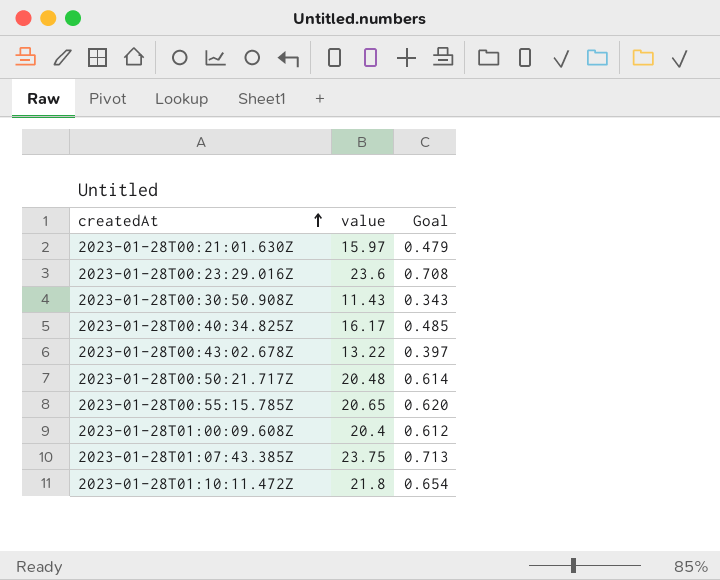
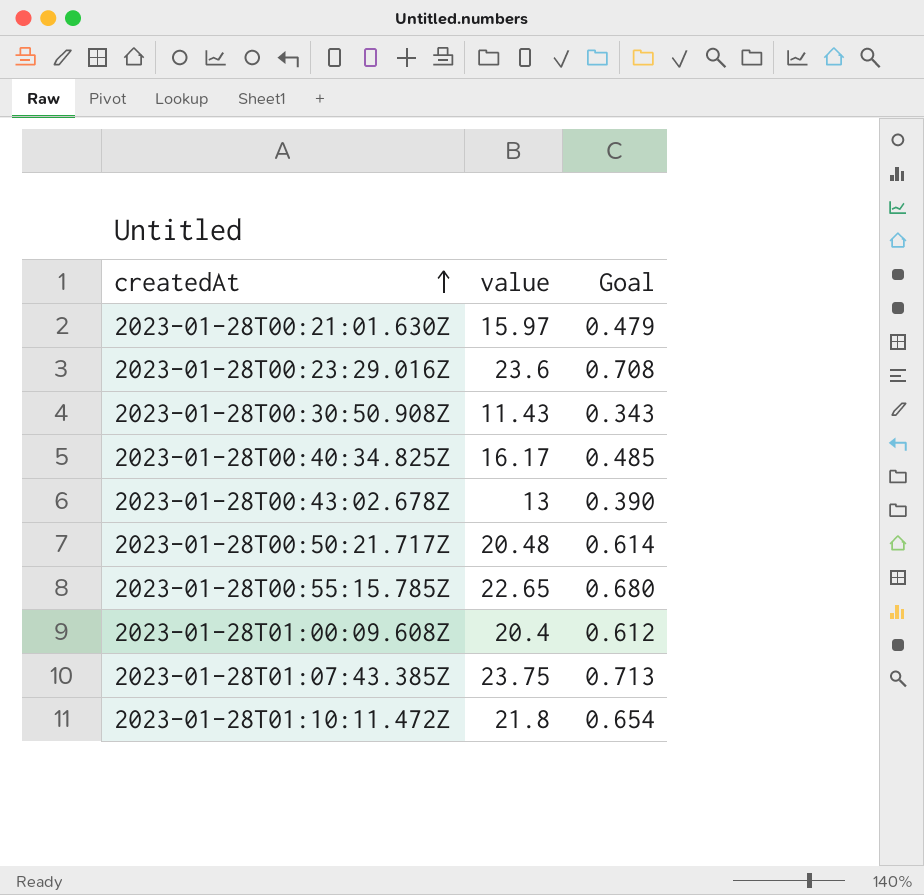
2023-01-28T00:43:02.678Z | value: 13.22 -> 13
2023-01-28T00:43:02.678Z | Goal: 0.397 -> 0.390
2023-01-28T00:55:15.785Z | value: 20.65 -> 22.65
2023-01-28T00:55:15.785Z | Goal: 0.620 -> 0.680

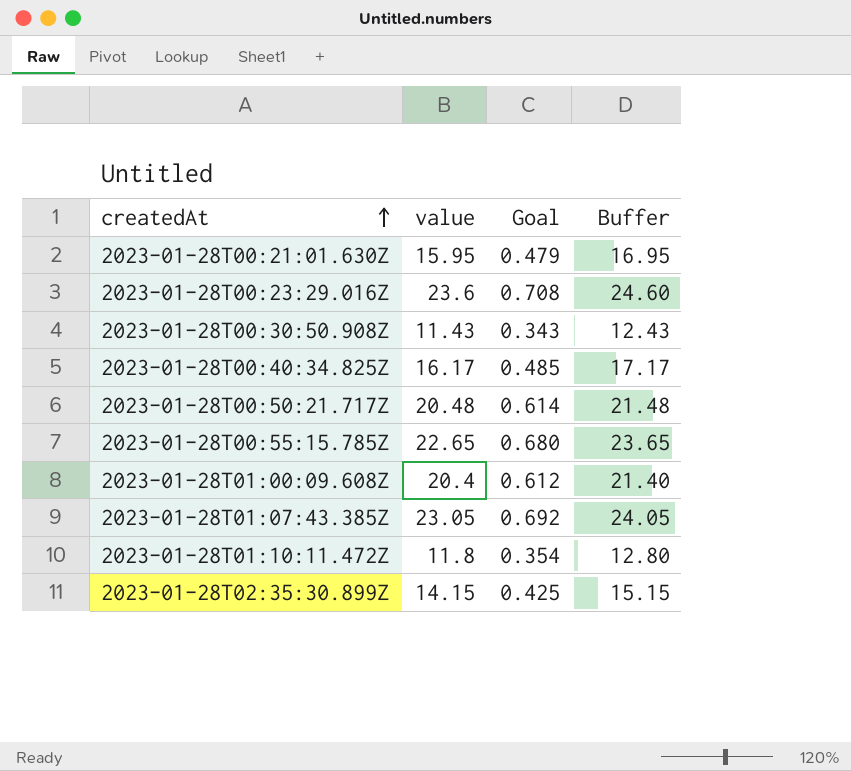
column Buffer | formula: none -> [value] + 1
row 2023-01-28T00:43:02.678Z: 13 | 0.390 -> none
2023-01-28T00:21:01.630Z | value: 15.97 -> 15.95
2023-01-28T01:07:43.385Z | value: 23.75 -> 23.05
2023-01-28T01:07:43.385Z | Goal: 0.713 -> 0.692
2023-01-28T01:10:11.472Z | value: 21.8 -> 11.8
2023-01-28T01:10:11.472Z | Goal: 0.654 -> 0.354
row 2023-01-28T02:35:30.899Z: none -> 14.15 | 0.425 | 15.15

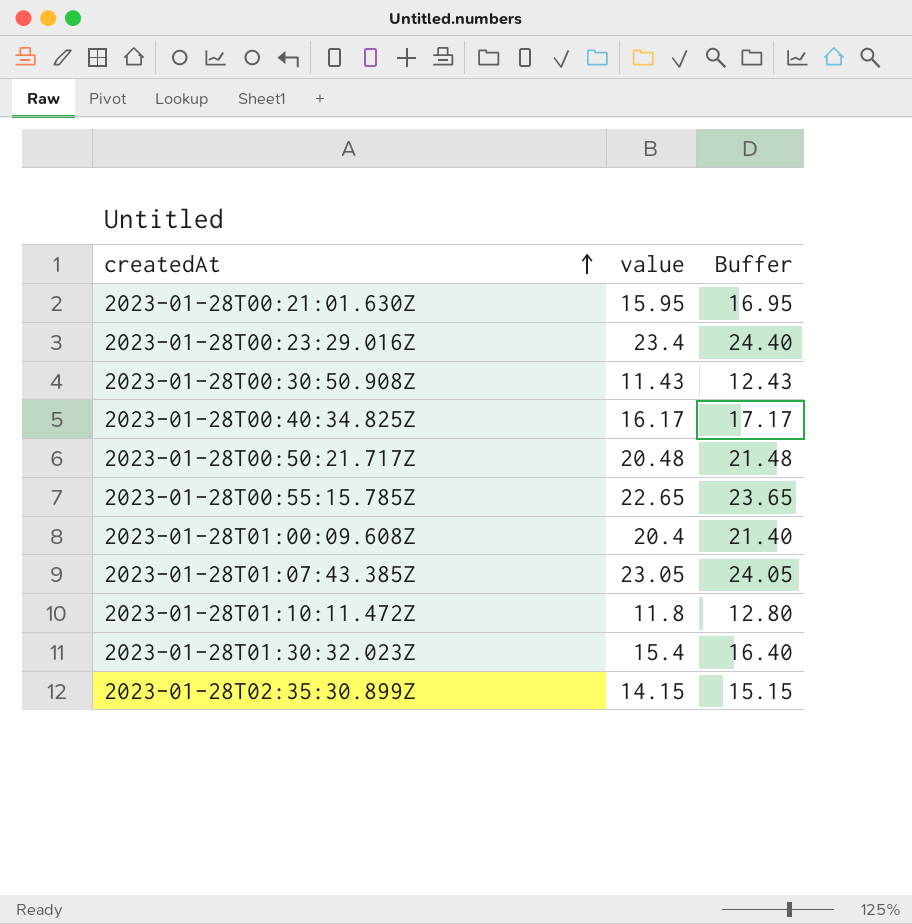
column Goal | formula: [value] * 0.03 -> none
2023-01-28T00:23:29.016Z | value: 23.6 -> 23.4
2023-01-28T00:23:29.016Z | Buffer: 24.60 -> 24.40
row 2023-01-28T01:30:32.023Z: none -> 15.4 | 16.40

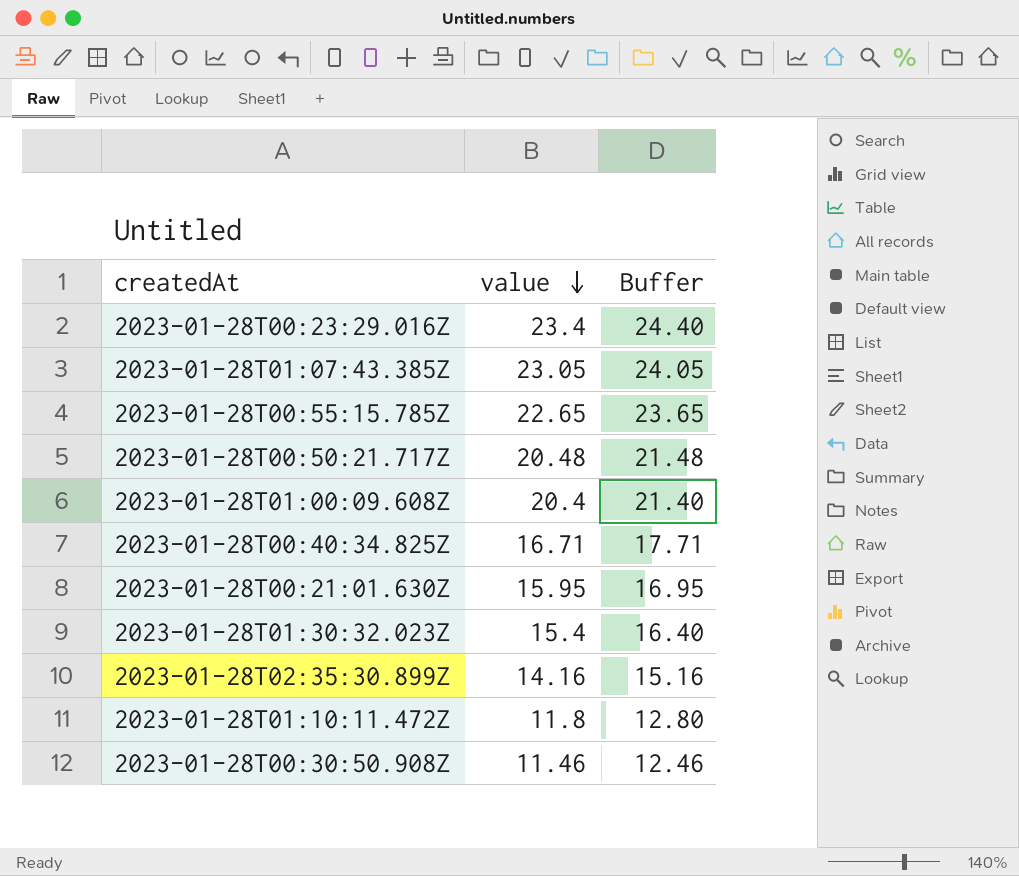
row order: createdAt ascending -> value descending
2023-01-28T00:40:34.825Z | value: 16.17 -> 16.71
2023-01-28T00:40:34.825Z | Buffer: 17.17 -> 17.71
2023-01-28T02:35:30.899Z | value: 14.15 -> 14.16
2023-01-28T02:35:30.899Z | Buffer: 15.15 -> 15.16
2023-01-28T00:30:50.908Z | value: 11.43 -> 11.46
2023-01-28T00:30:50.908Z | Buffer: 12.43 -> 12.46

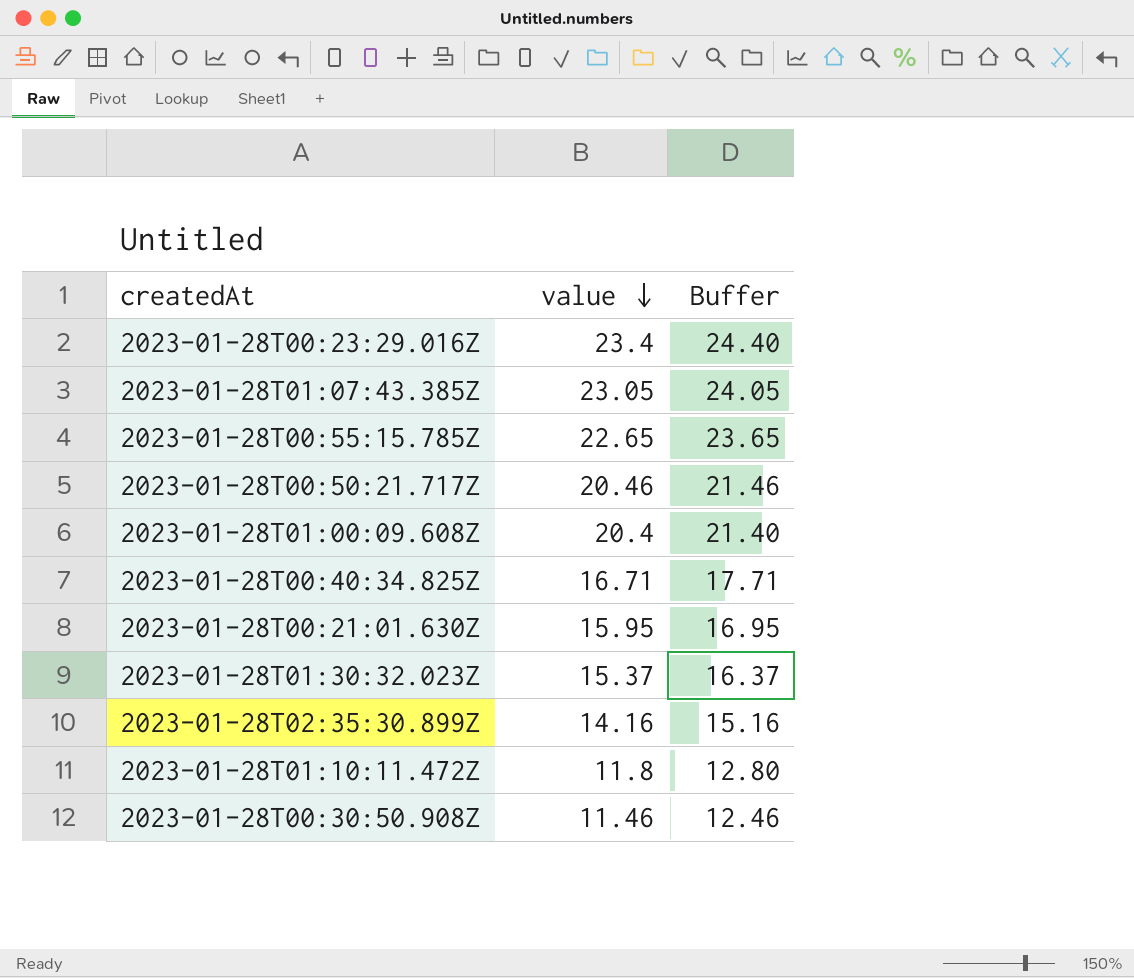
2023-01-28T00:50:21.717Z | value: 20.48 -> 20.46
2023-01-28T00:50:21.717Z | Buffer: 21.48 -> 21.46
2023-01-28T01:30:32.023Z | value: 15.4 -> 15.37
2023-01-28T01:30:32.023Z | Buffer: 16.40 -> 16.37

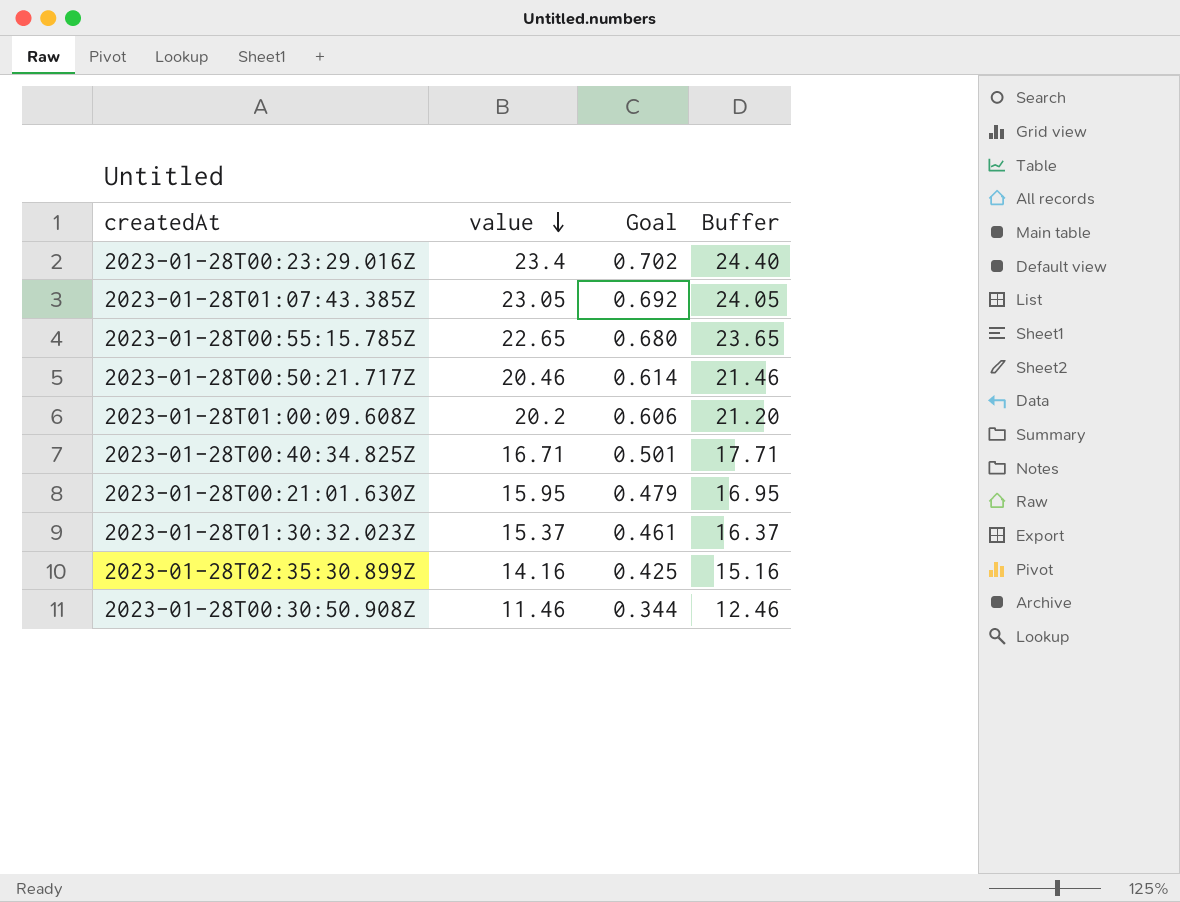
column Goal | formula: none -> [value] * 0.03
row 2023-01-28T01:10:11.472Z: 11.8 | 12.80 -> none
2023-01-28T01:00:09.608Z | value: 20.4 -> 20.2
2023-01-28T01:00:09.608Z | Buffer: 21.40 -> 21.20

